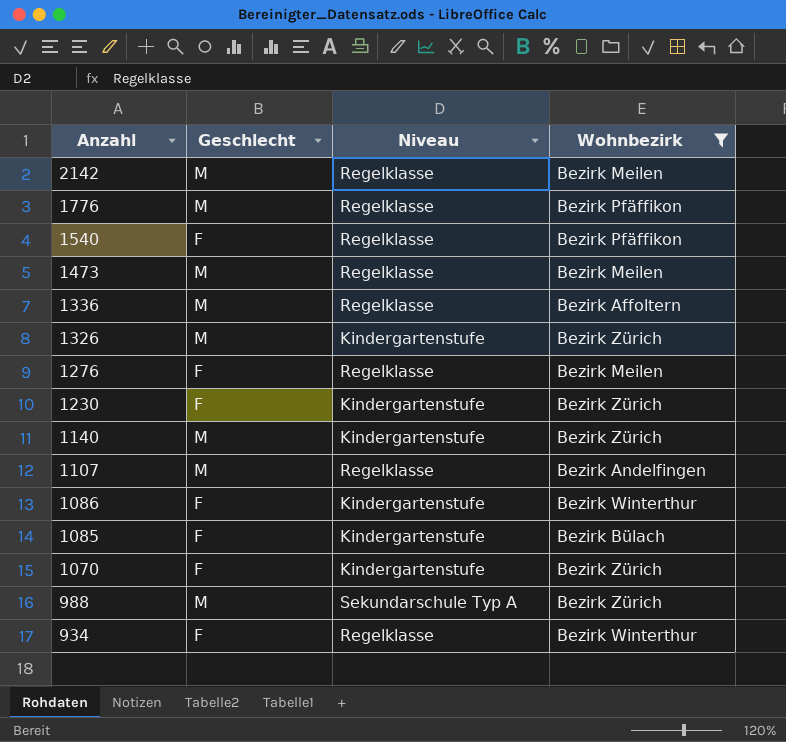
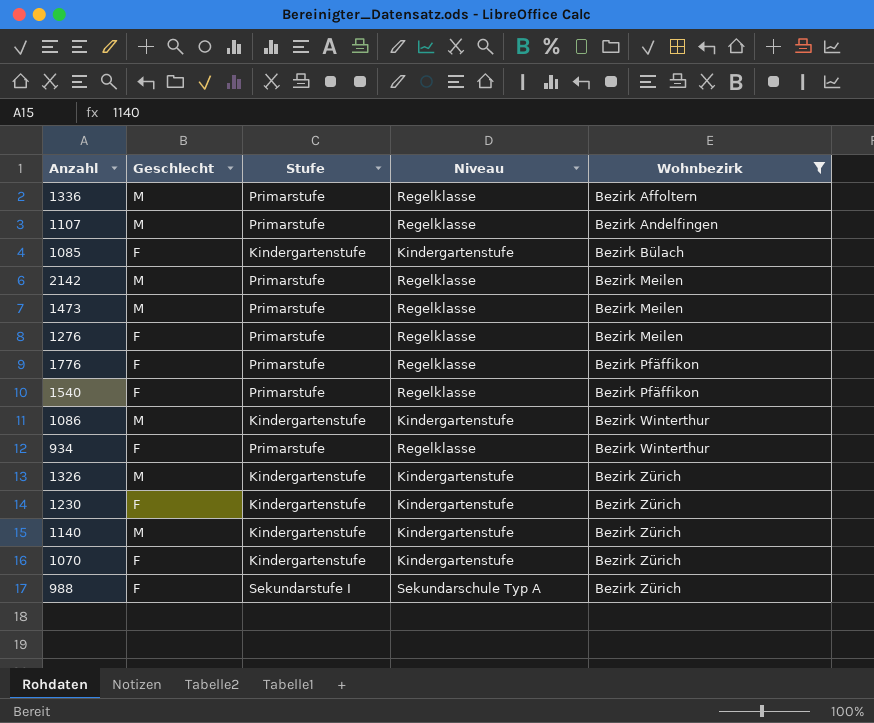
row order: Anzahl descending -> Wohnbezirk ascending
column Stufe | position: none -> 3
1776 | Geschlecht: M -> F
1086 | Geschlecht: F -> M
988 | Geschlecht: M -> F

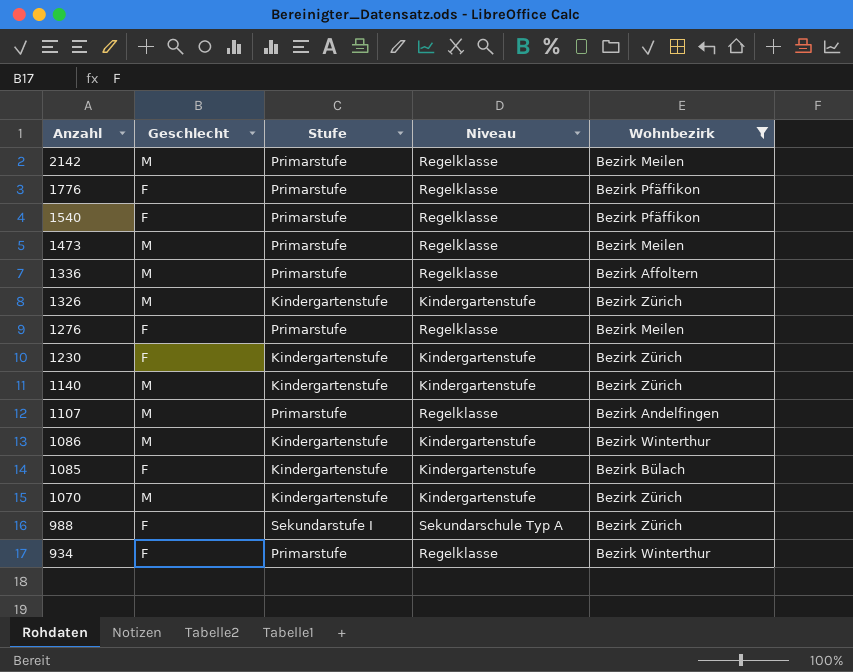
row order: Wohnbezirk ascending -> Anzahl descending
1070 | Geschlecht: F -> M

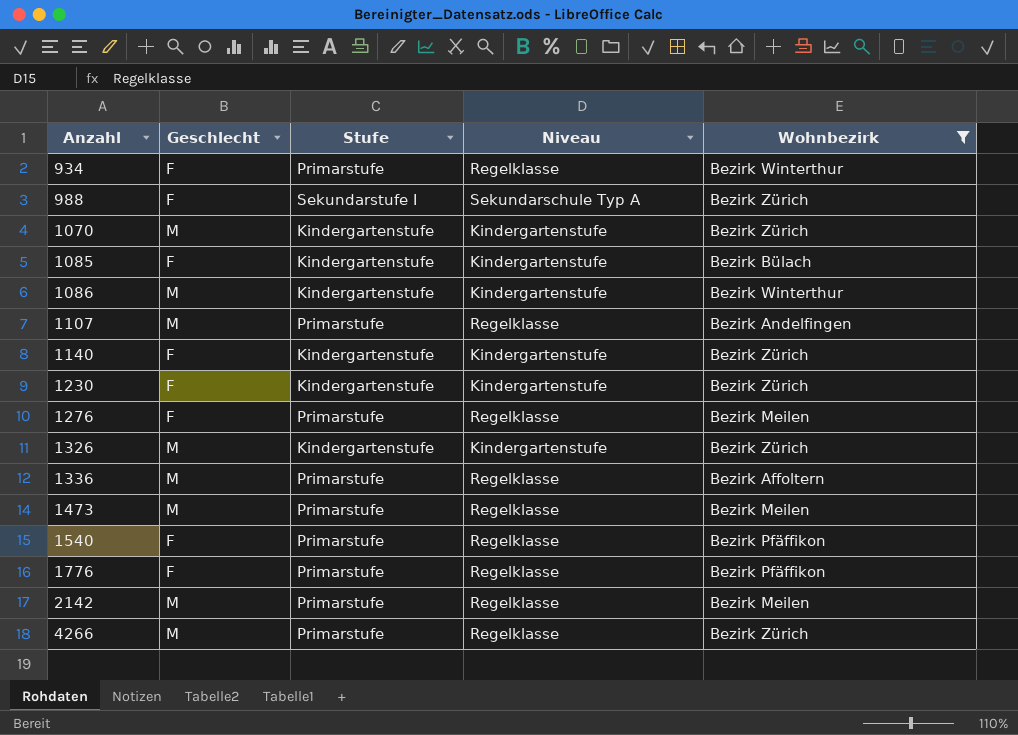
row order: Anzahl descending -> Anzahl ascending
1140 | Geschlecht: M -> F
row 4266: none -> M | Primarstufe | Regelklasse | Bezirk Zürich

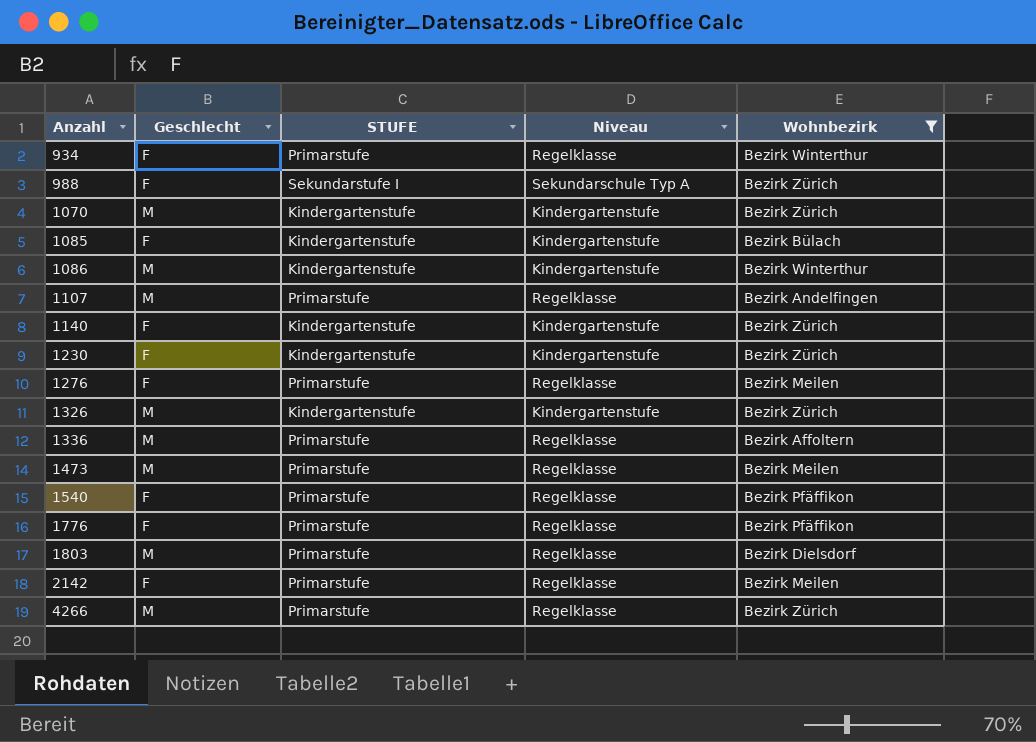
column name: Stufe -> STUFE
row 1803: none -> M | Primarstufe | Regelklasse | Bezirk Dielsdorf
2142 | Geschlecht: M -> F

